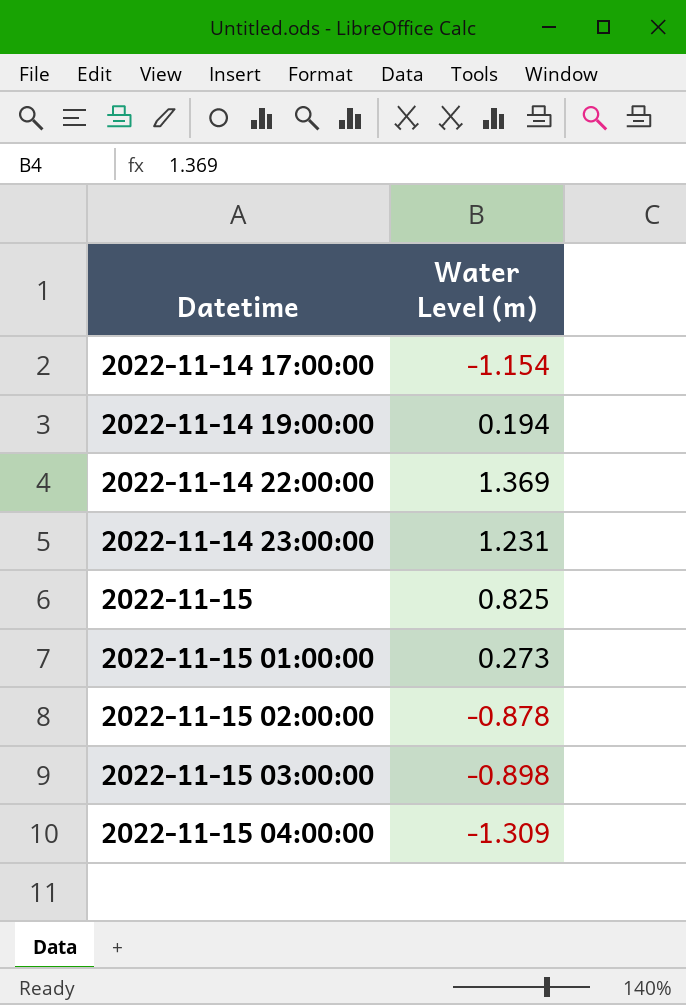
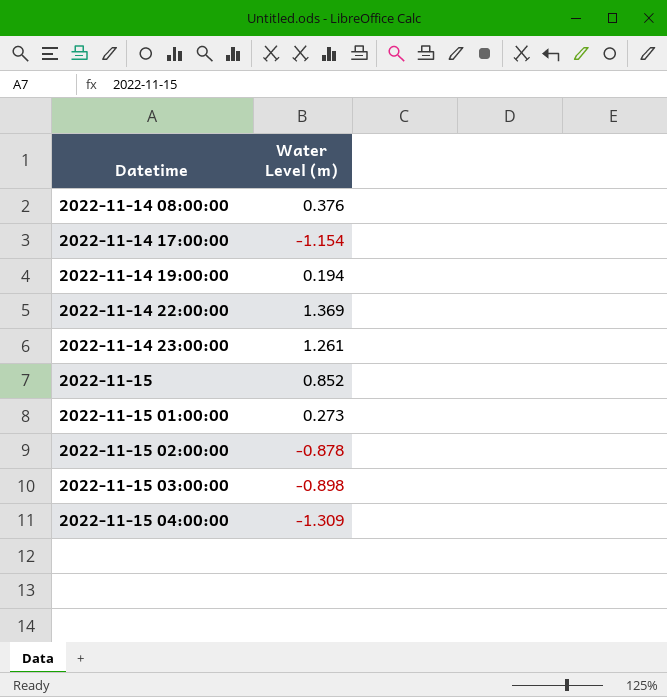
row 2022-11-14 08:00:00: none -> 0.376
2022-11-14 23:00:00 | Water Level (m): 1.231 -> 1.261
2022-11-15 | Water Level (m): 0.825 -> 0.852

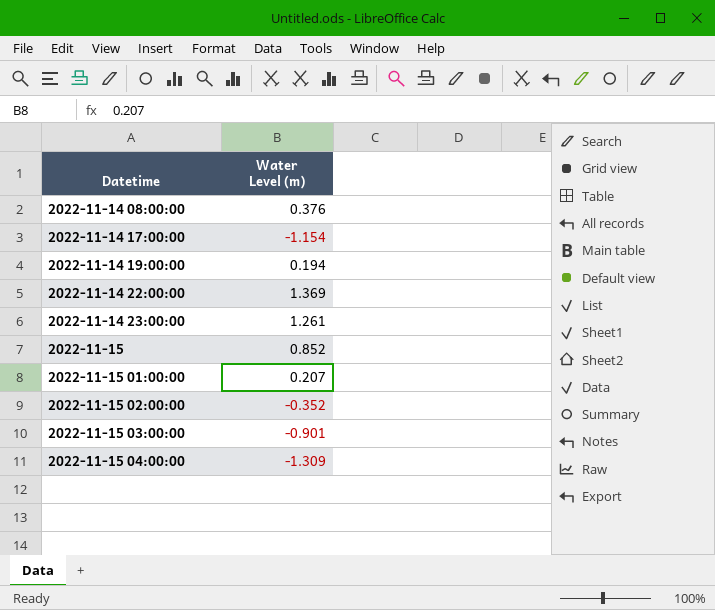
2022-11-15 01:00:00 | Water Level (m): 0.273 -> 0.207
2022-11-15 02:00:00 | Water Level (m): -0.878 -> -0.352
2022-11-15 03:00:00 | Water Level (m): -0.898 -> -0.901

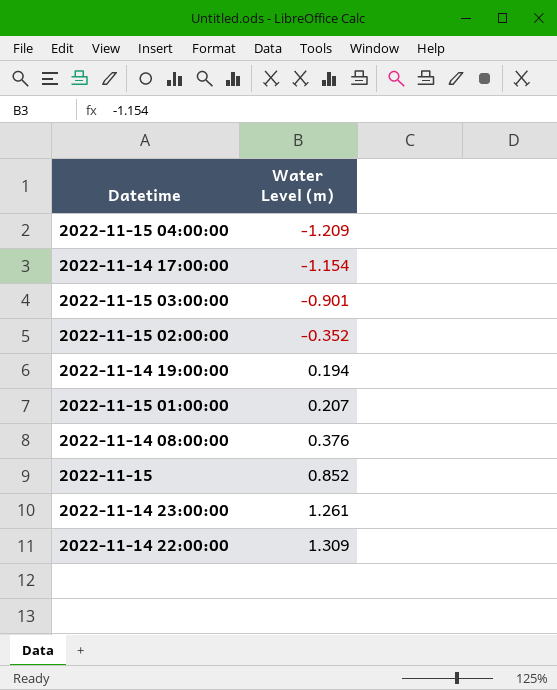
row order: Datetime ascending -> Water Level (m) ascending
2022-11-15 04:00:00 | Water Level (m): -1.309 -> -1.209
2022-11-14 22:00:00 | Water Level (m): 1.369 -> 1.309

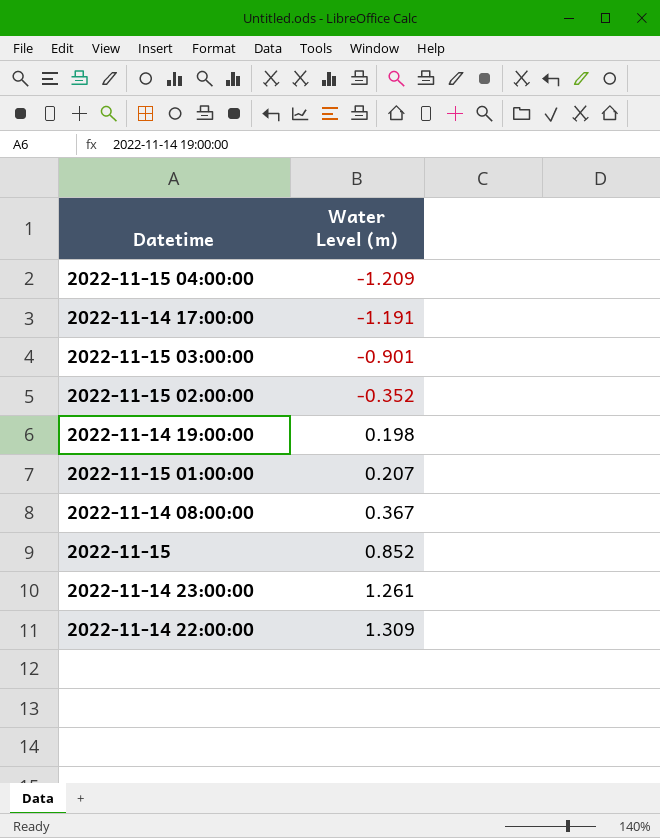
2022-11-14 17:00:00 | Water Level (m): -1.154 -> -1.191
2022-11-14 19:00:00 | Water Level (m): 0.194 -> 0.198
2022-11-14 08:00:00 | Water Level (m): 0.376 -> 0.367

